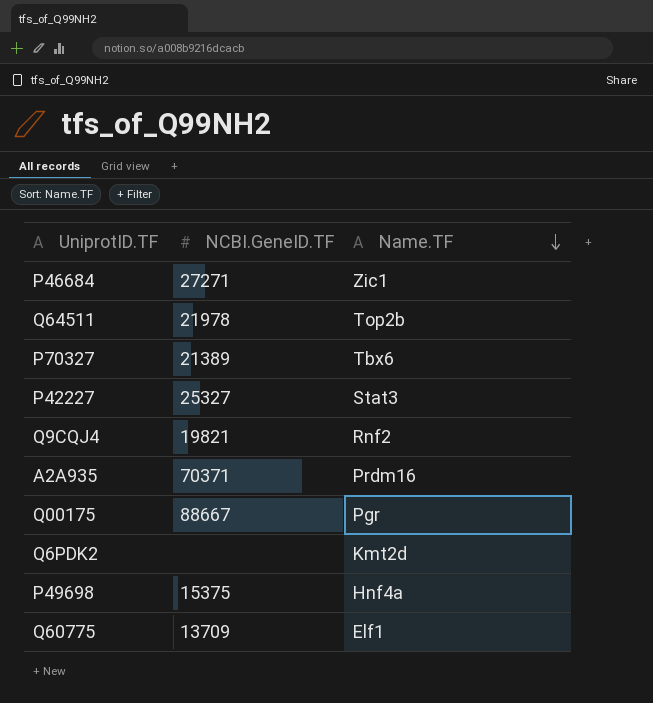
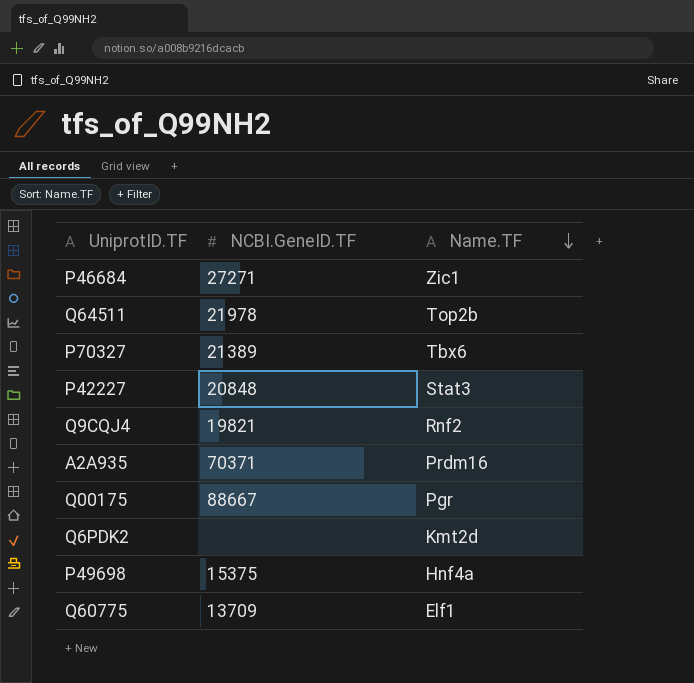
P42227 | NCBI.GeneID.TF: 25327 -> 20848

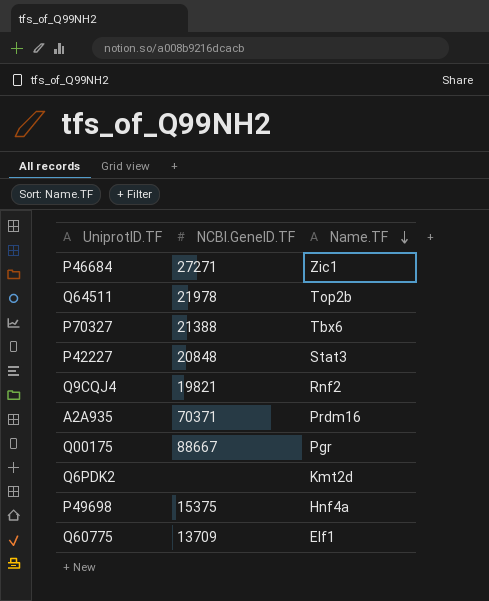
P70327 | NCBI.GeneID.TF: 21389 -> 21388

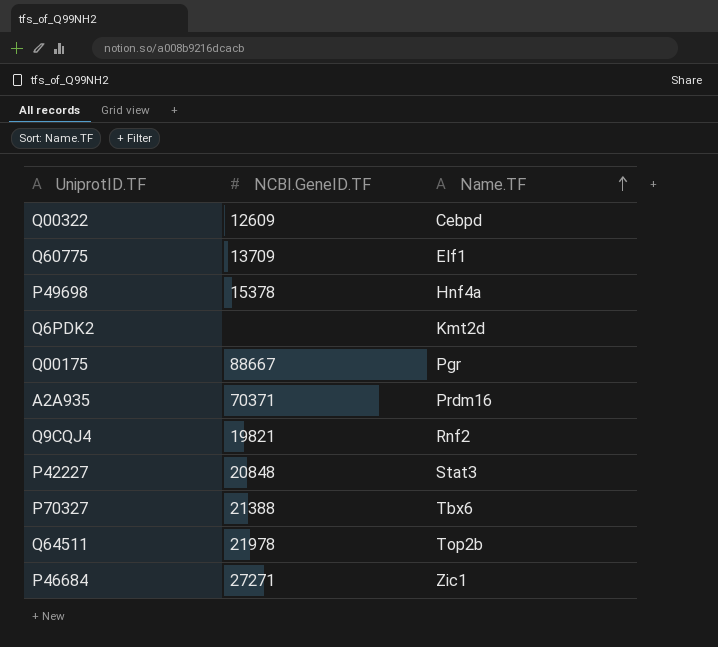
row order: Name.TF descending -> Name.TF ascending
row Q00322: none -> 12609 | Cebpd
P49698 | NCBI.GeneID.TF: 15375 -> 15378

